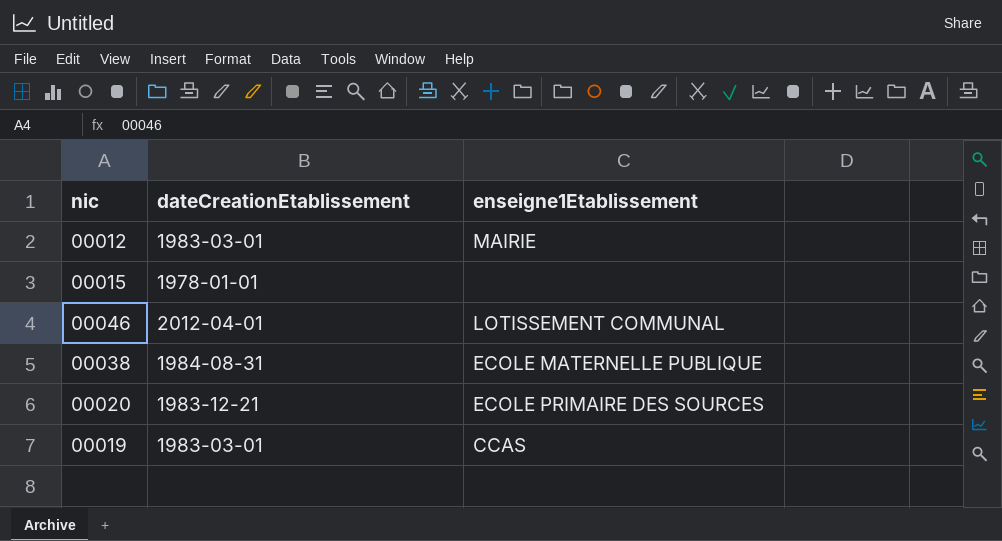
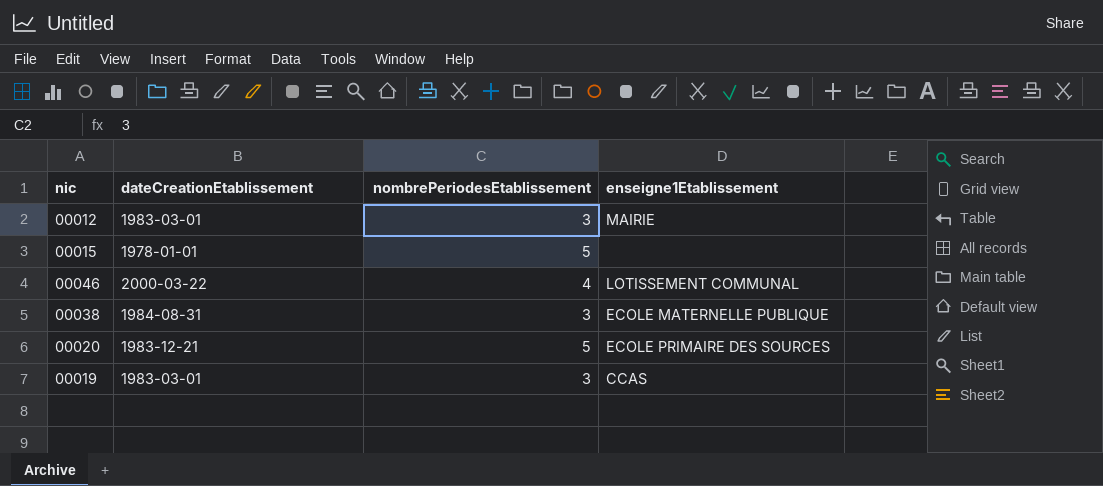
column nombrePeriodesEtablissement | position: none -> 3
00046 | dateCreationEtablissement: 2012-04-01 -> 2000-03-22

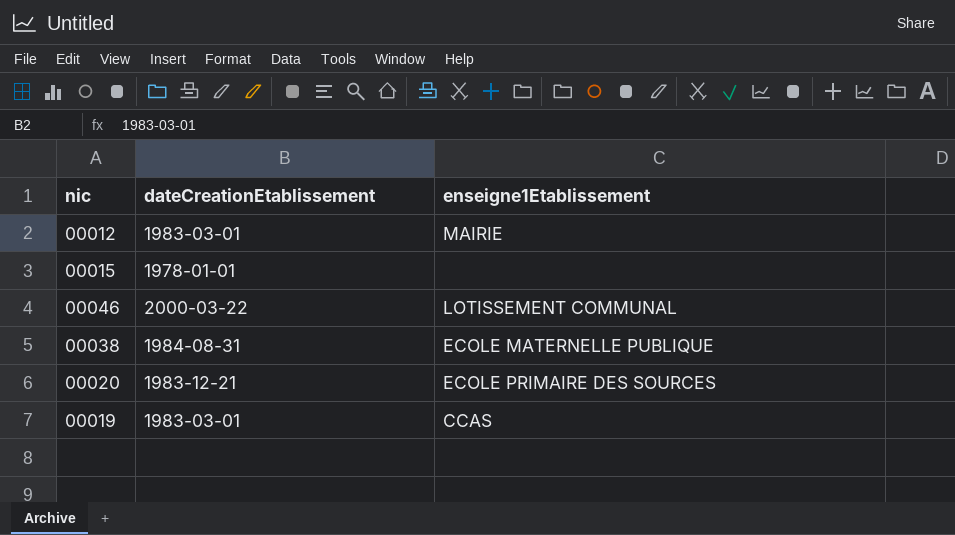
column nombrePeriodesEtablissement | position: 3 -> none

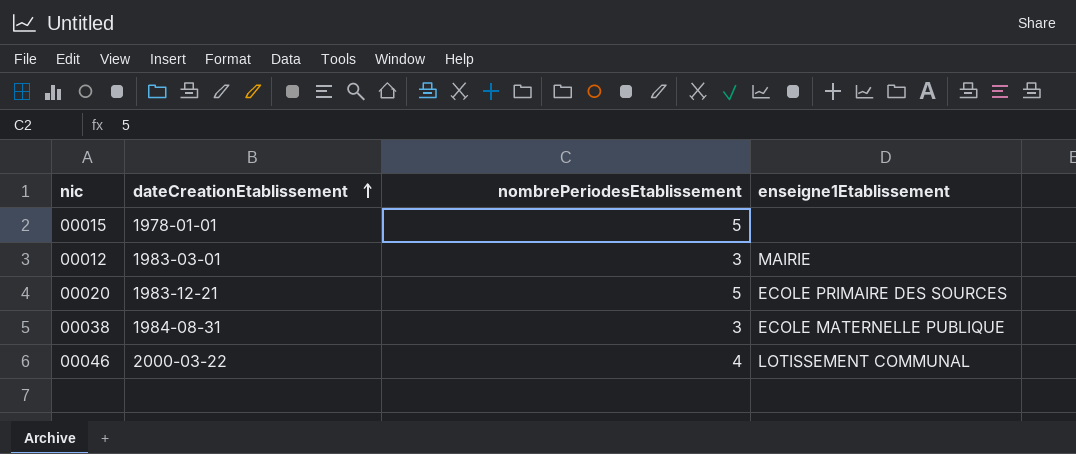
row order: none -> dateCreationEtablissement ascending
column nombrePeriodesEtablissement | position: none -> 3
row 00019: 1983-03-01 | CCAS -> none

